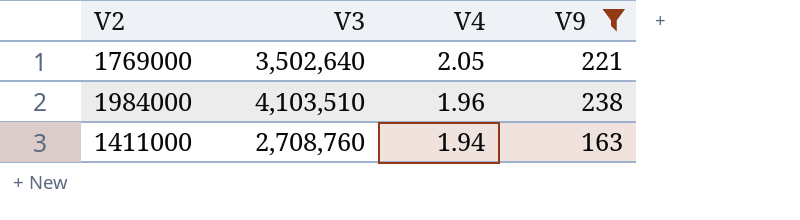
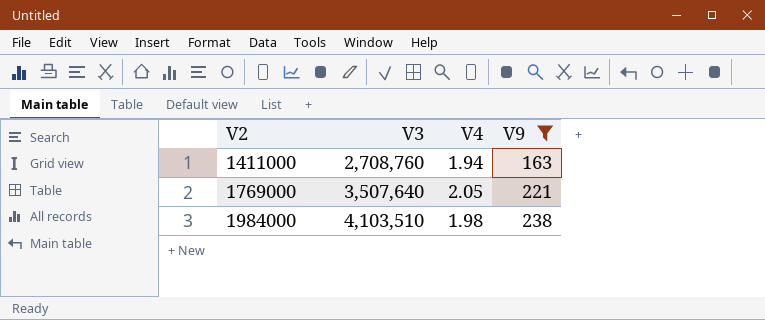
row order: V4 descending -> V2 ascending
1769000 | V3: 3,502,640 -> 3,507,640
1984000 | V4: 1.96 -> 1.98

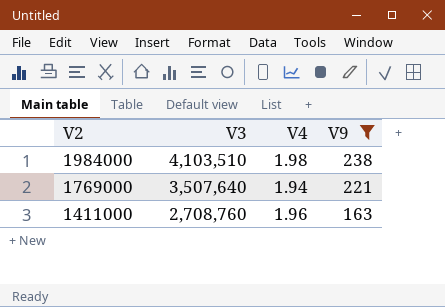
row order: V2 ascending -> V2 descending
1769000 | V4: 2.05 -> 1.94
1411000 | V4: 1.94 -> 1.96

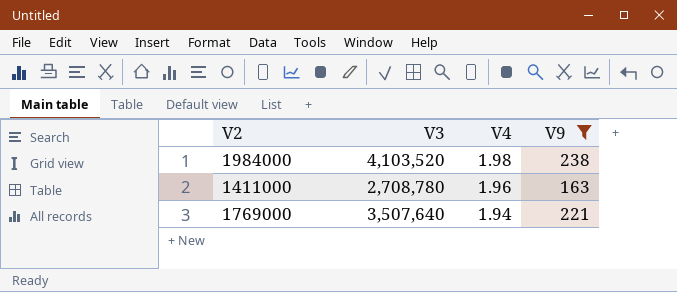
row order: V2 descending -> V4 descending
1984000 | V3: 4,103,510 -> 4,103,520
1411000 | V3: 2,708,760 -> 2,708,780

